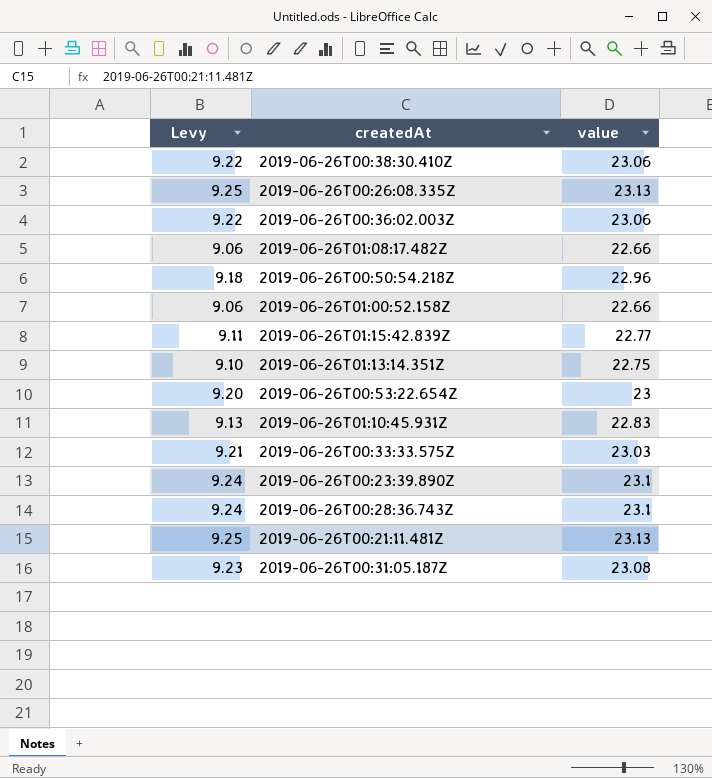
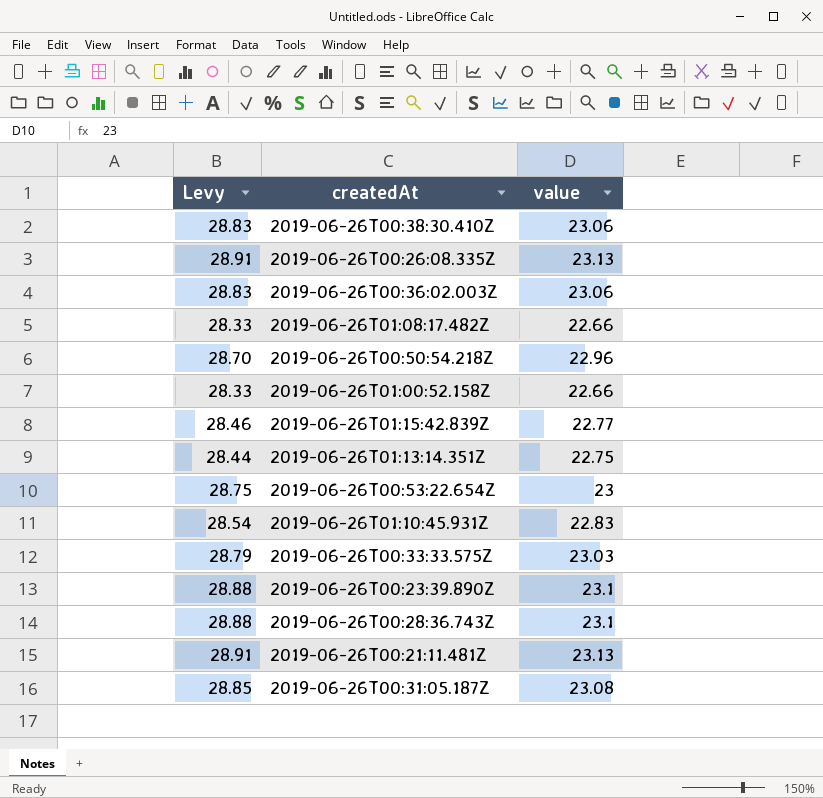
column Levy | formula: [value] * 0.4 -> [value] * 1.25

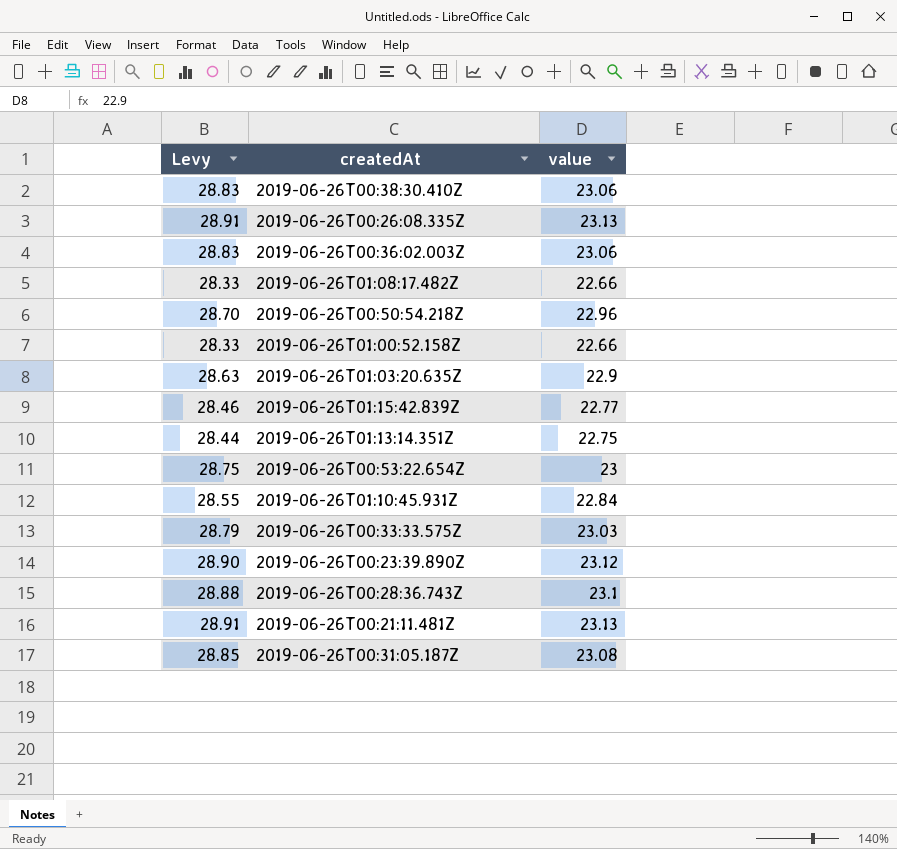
row 2019-06-26T01:03:20.635Z: none -> 28.63 | 22.9
2019-06-26T01:10:45.931Z | Levy: 28.54 -> 28.55
2019-06-26T01:10:45.931Z | value: 22.83 -> 22.84
2019-06-26T00:23:39.890Z | Levy: 28.88 -> 28.90
2019-06-26T00:23:39.890Z | value: 23.1 -> 23.12

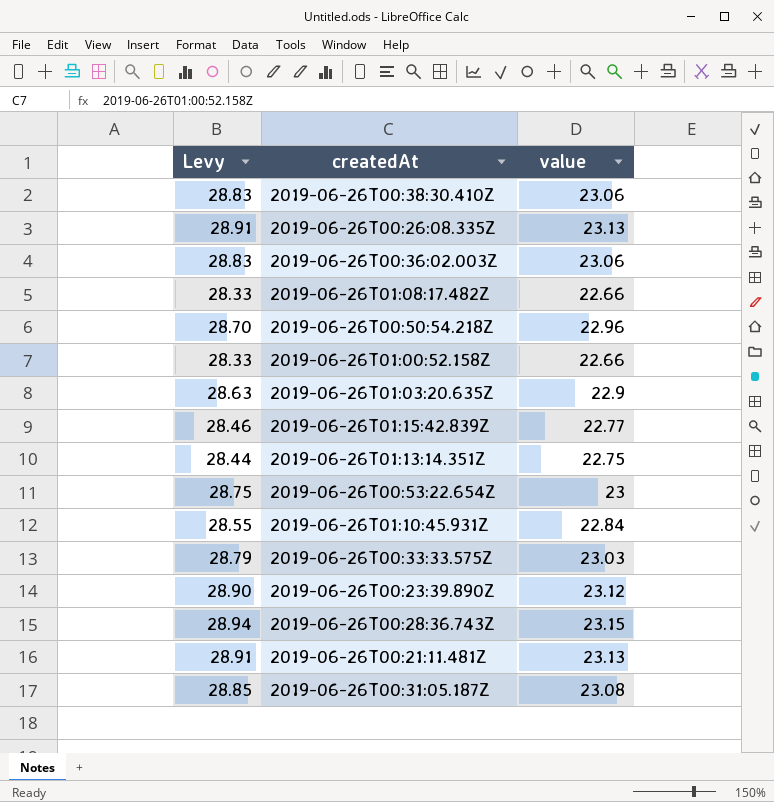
2019-06-26T00:28:36.743Z | Levy: 28.88 -> 28.94
2019-06-26T00:28:36.743Z | value: 23.1 -> 23.15

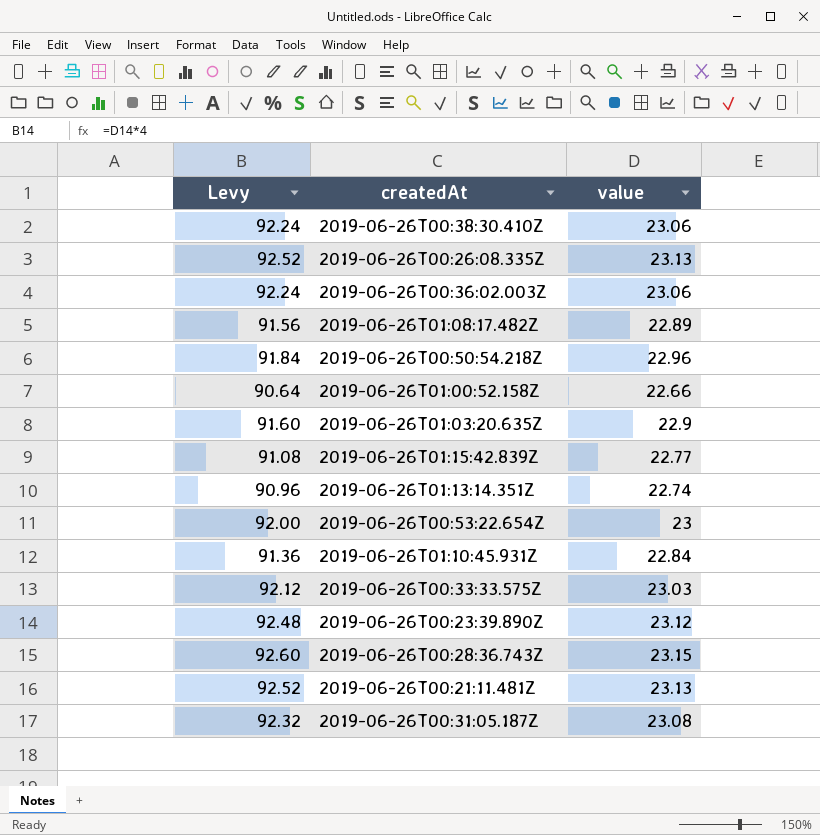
column Levy | formula: [value] * 1.25 -> [value] * 4
2019-06-26T01:08:17.482Z | value: 22.66 -> 22.89
2019-06-26T01:13:14.351Z | value: 22.75 -> 22.74

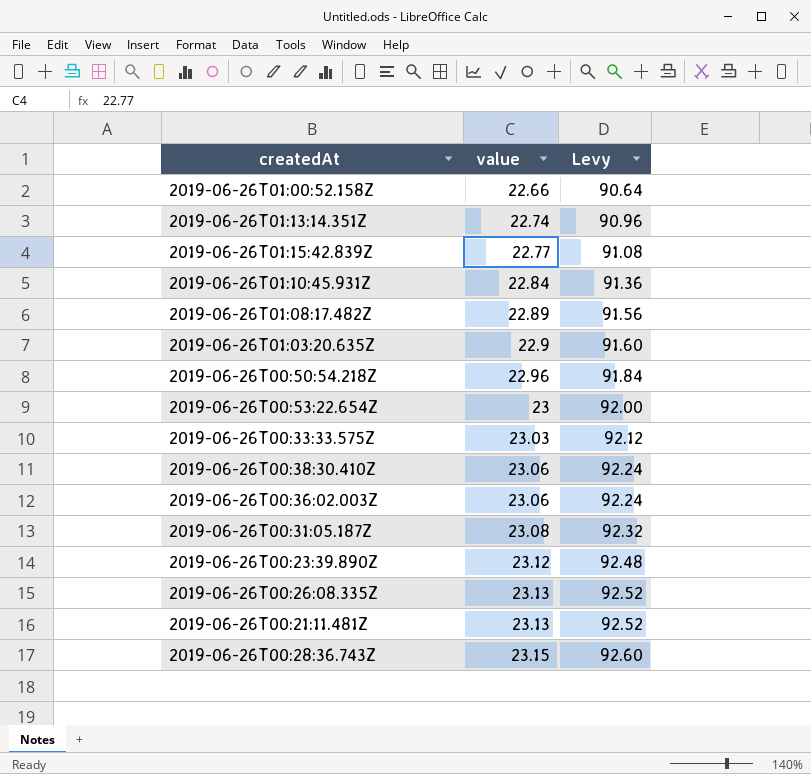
row order: none -> value ascending
column Levy | position: 1 -> 3

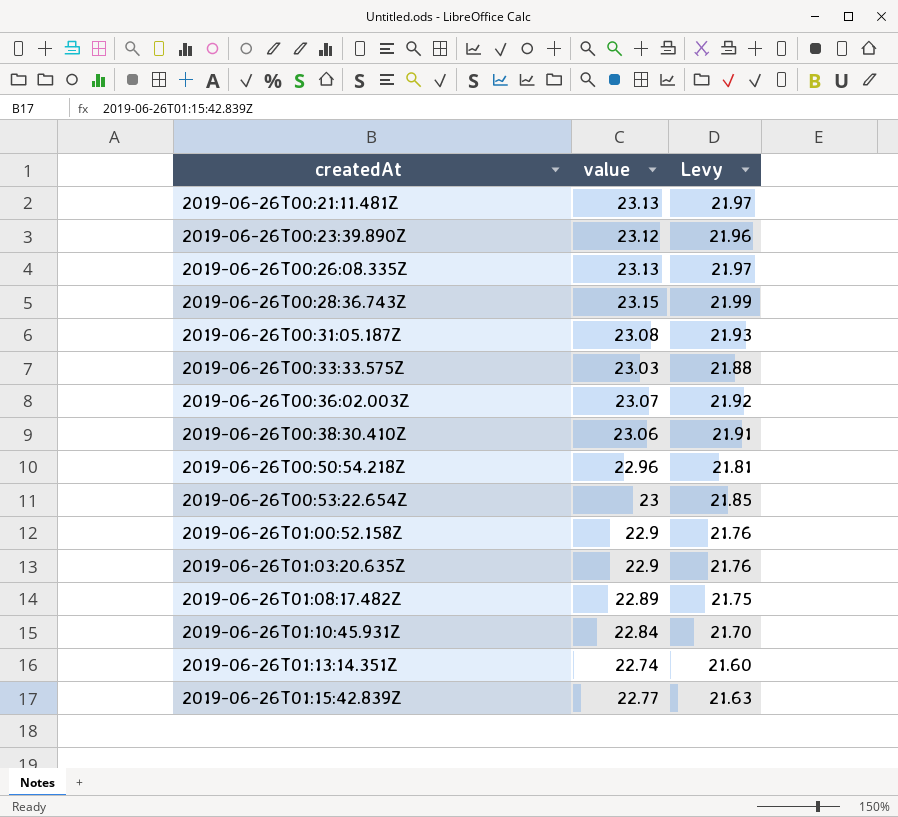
row order: value ascending -> createdAt ascending
column Levy | formula: [value] * 4 -> [value] * 0.95
2019-06-26T00:36:02.003Z | value: 23.06 -> 23.07
2019-06-26T01:00:52.158Z | value: 22.66 -> 22.9

